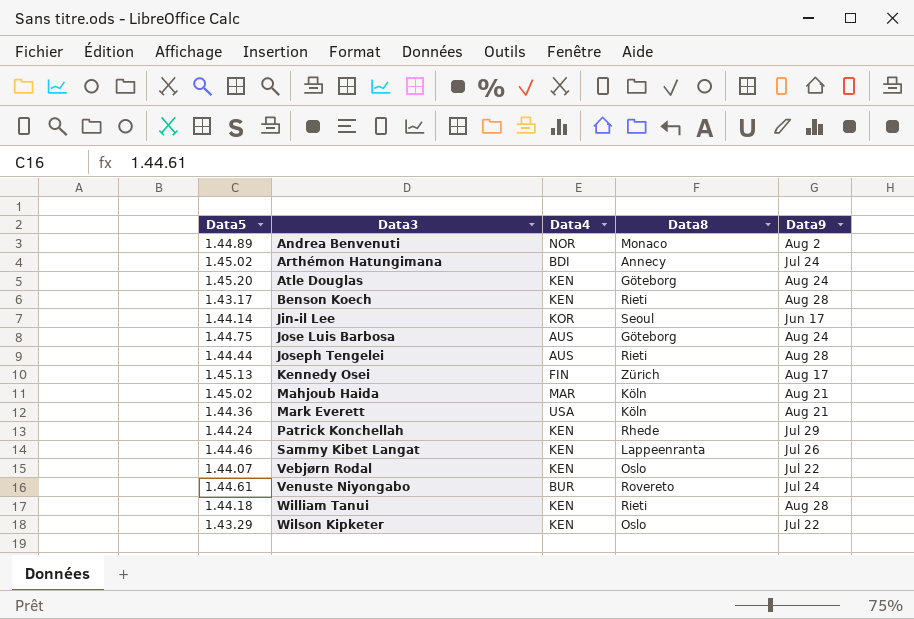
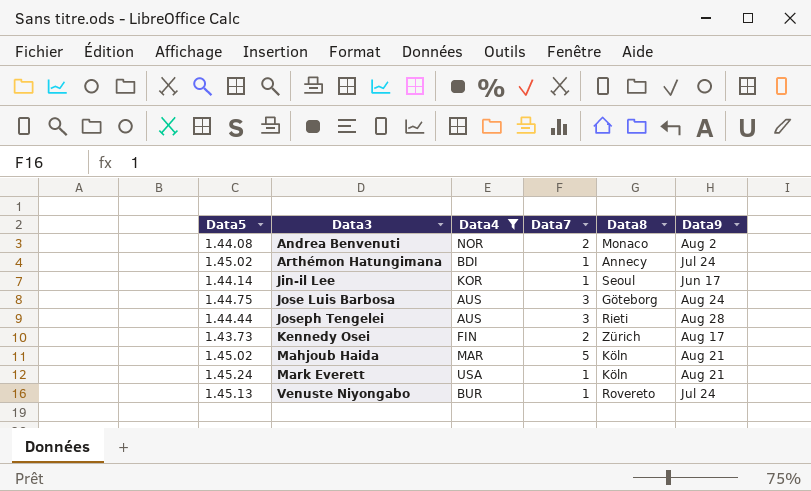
filter: none -> Data4 != KEN
column Data7 | position: none -> 4
Andrea Benvenuti | Data5: 1.44.89 -> 1.44.08
Kennedy Osei | Data5: 1.45.13 -> 1.43.73
Mark Everett | Data5: 1.44.36 -> 1.45.24
Venuste Niyongabo | Data5: 1.44.61 -> 1.45.13

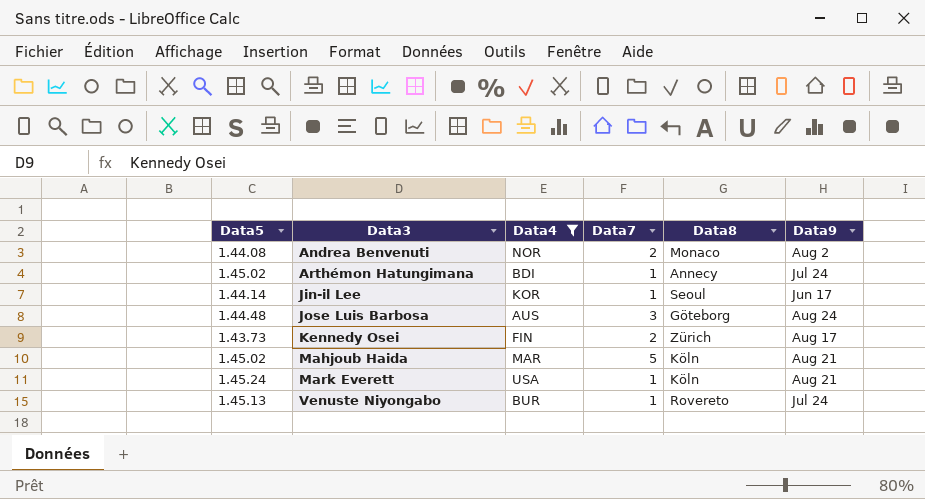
row Joseph Tengelei: 1.44.44 | AUS | 3 | Rieti | Aug 28 -> none
Jose Luis Barbosa | Data5: 1.44.75 -> 1.44.48

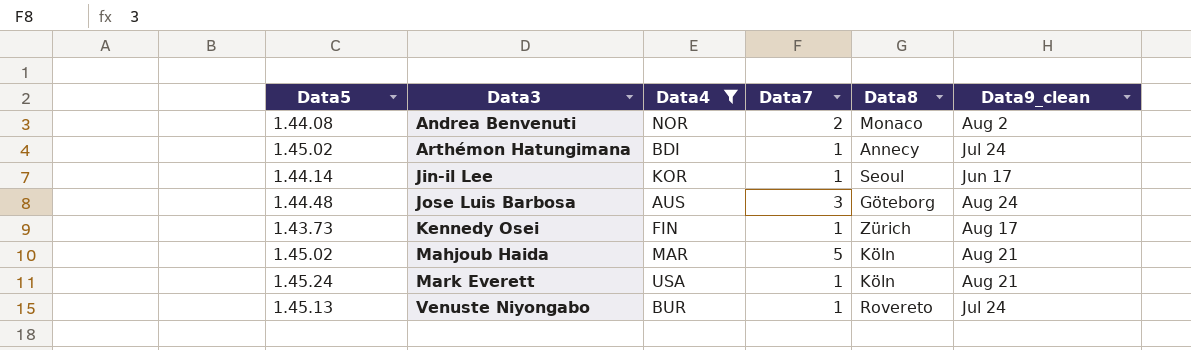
column name: Data9 -> Data9_clean
Kennedy Osei | Data7: 2 -> 1

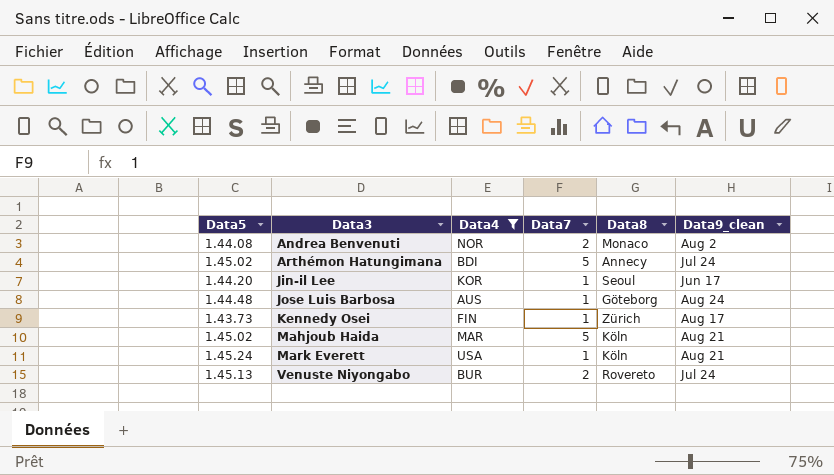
Arthémon Hatungimana | Data7: 1 -> 5
Jin-il Lee | Data5: 1.44.14 -> 1.44.20
Jose Luis Barbosa | Data7: 3 -> 1
Venuste Niyongabo | Data7: 1 -> 2

